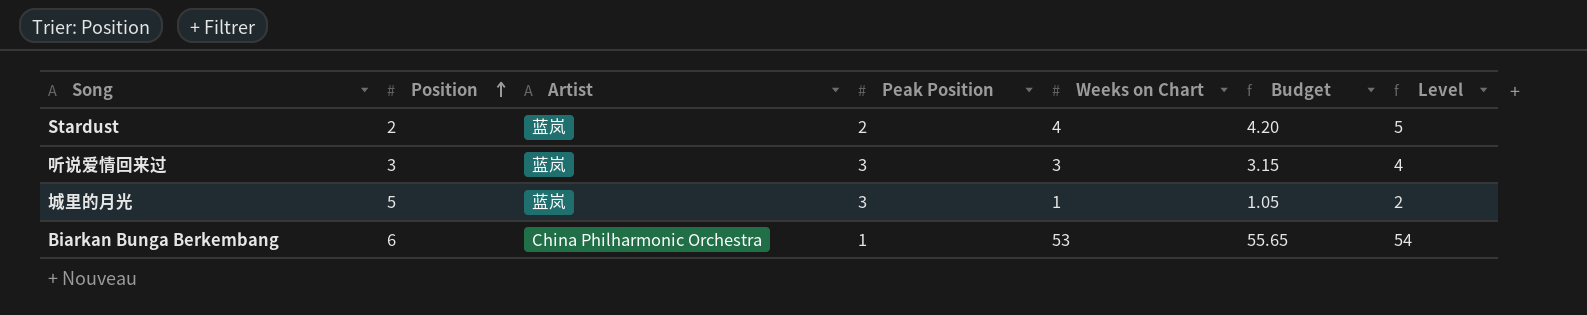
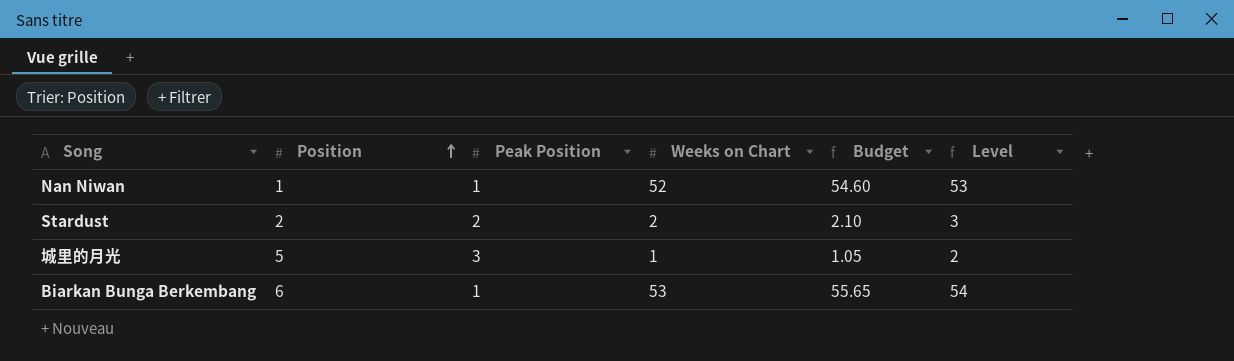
column Artist | position: 3 -> none
row 听说爱情回来过: 3 | 蓝岚 | 3 | 3 | 3.15 | 4 -> none
row Nan Niwan: none -> 1 | 1 | 52 | 54.60 | 53
Stardust | Weeks on Chart: 4 -> 2
Stardust | Budget: 4.20 -> 2.10
Stardust | Level: 5 -> 3

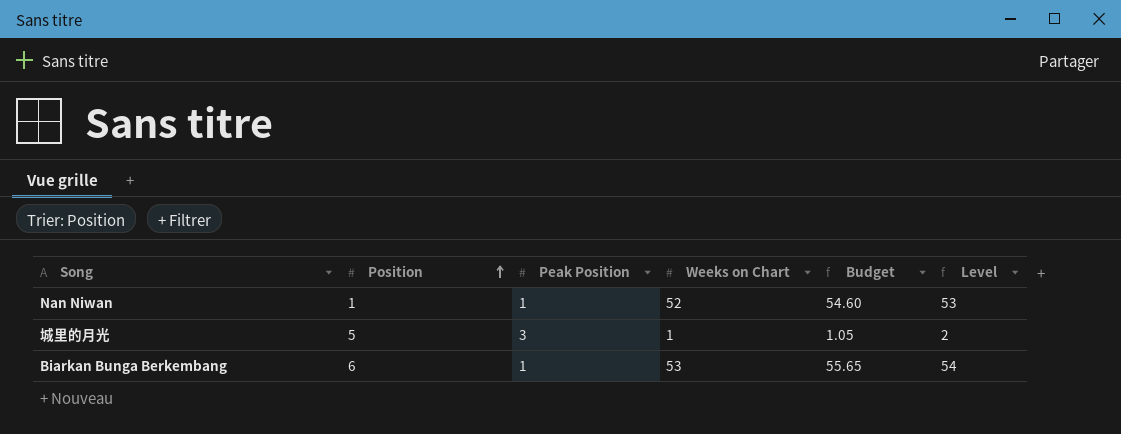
row Stardust: 2 | 2 | 2 | 2.10 | 3 -> none

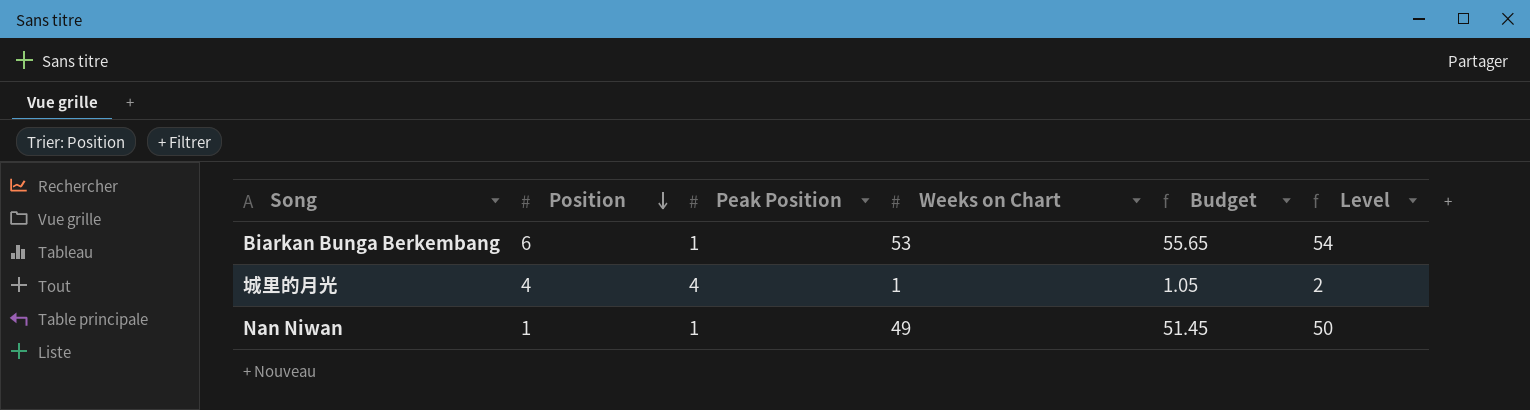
row order: Position ascending -> Position descending
城里的月光 | Position: 5 -> 4
城里的月光 | Peak Position: 3 -> 4
Nan Niwan | Weeks on Chart: 52 -> 49
Nan Niwan | Budget: 54.60 -> 51.45
Nan Niwan | Level: 53 -> 50

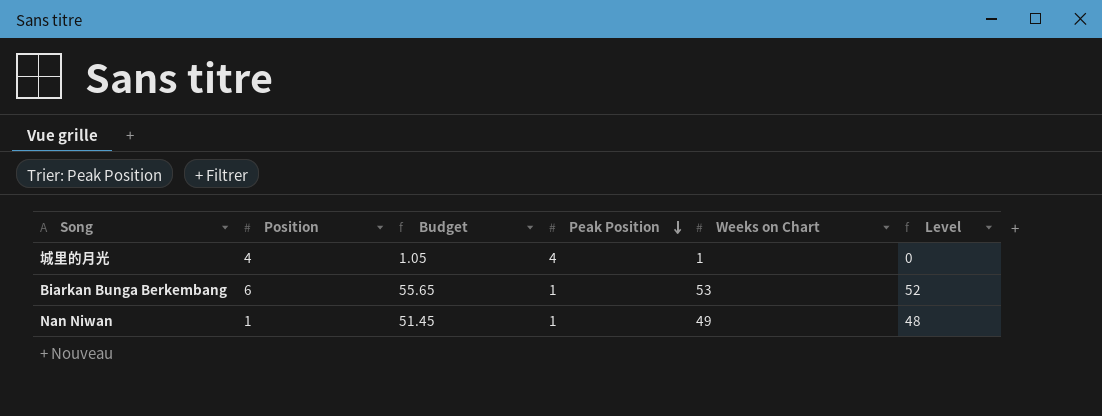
row order: Position descending -> Peak Position descending
column Budget | position: 5 -> 3
column Level | formula: [Weeks on Chart] + 1 -> [Weeks on Chart] - 1

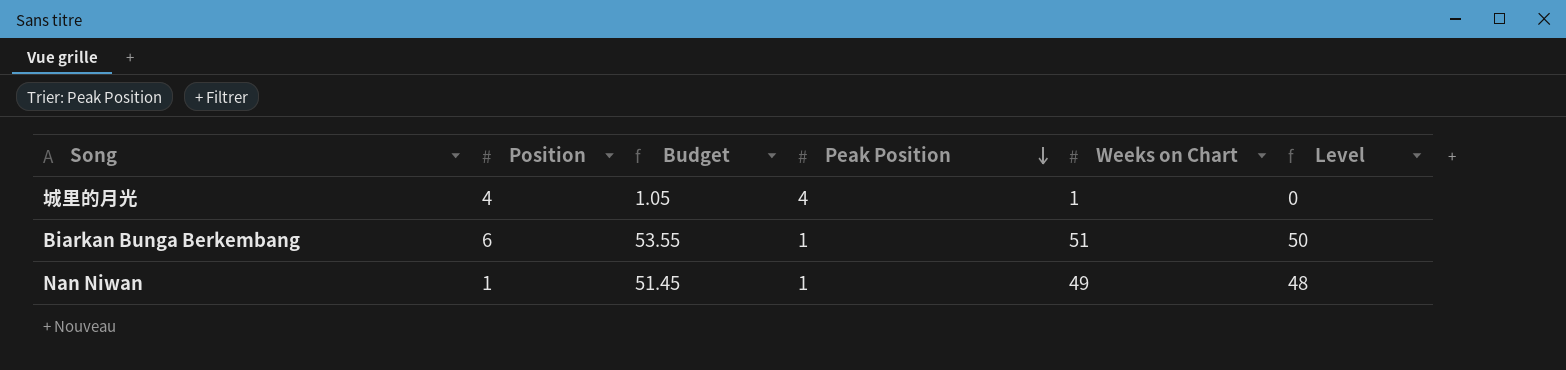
Biarkan Bunga Berkembang | Budget: 55.65 -> 53.55
Biarkan Bunga Berkembang | Weeks on Chart: 53 -> 51
Biarkan Bunga Berkembang | Level: 52 -> 50

